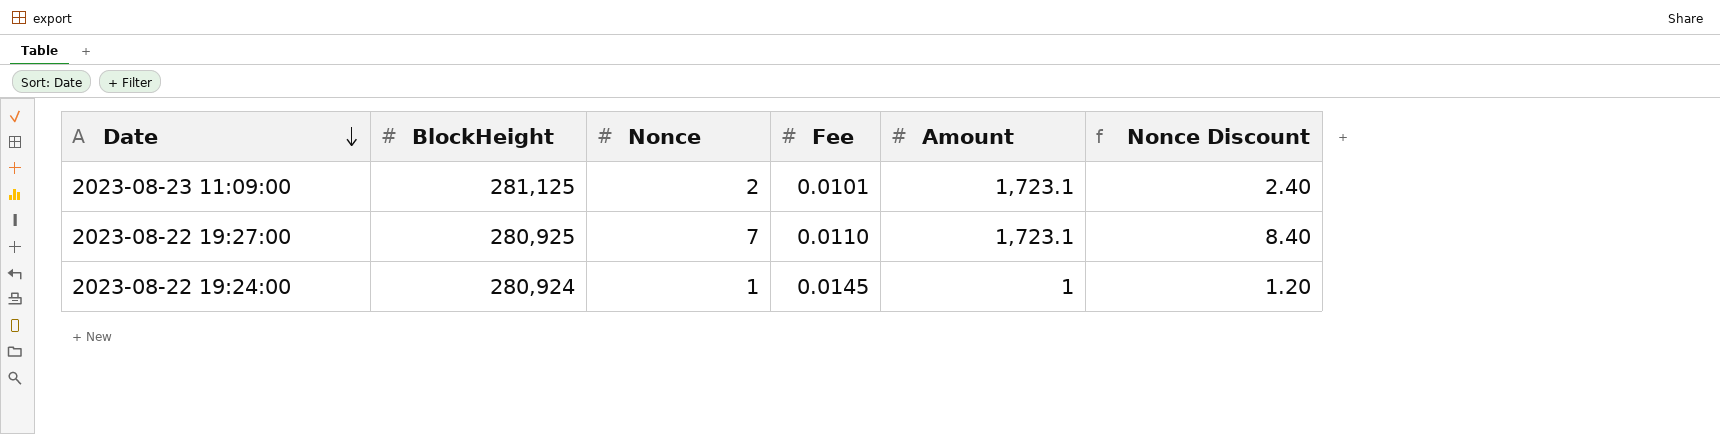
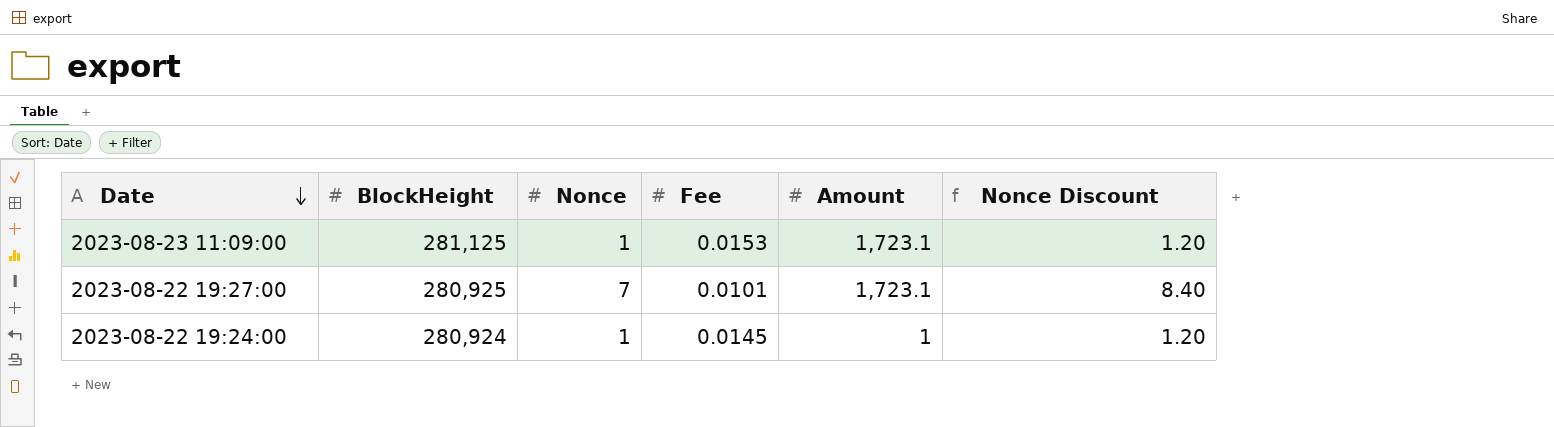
2023-08-23 11:09:00 | Nonce: 2 -> 1
2023-08-23 11:09:00 | Fee: 0.0101 -> 0.0153
2023-08-23 11:09:00 | Nonce Discount: 2.40 -> 1.20
2023-08-22 19:27:00 | Fee: 0.0110 -> 0.0101

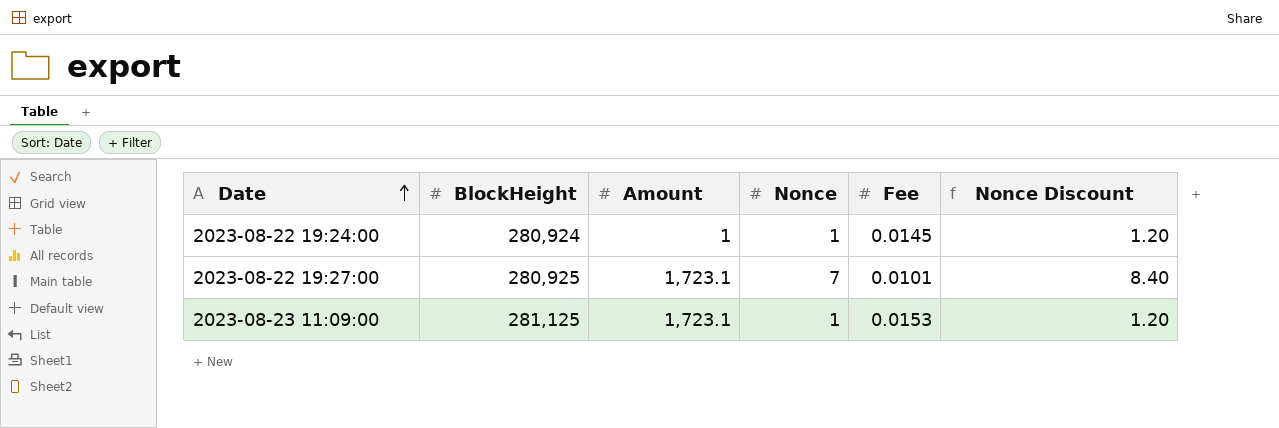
row order: Date descending -> Date ascending
column Amount | position: 5 -> 3

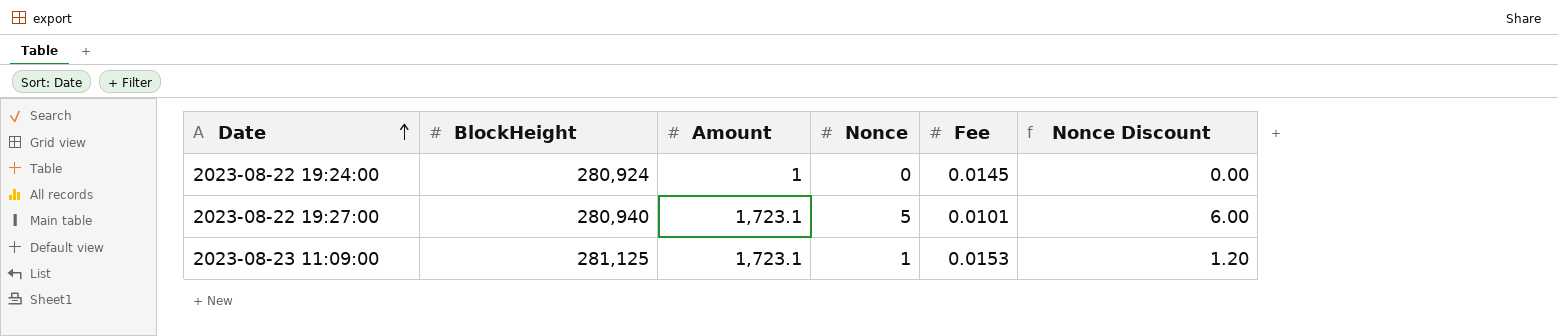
2023-08-22 19:24:00 | Nonce: 1 -> 0
2023-08-22 19:24:00 | Nonce Discount: 1.20 -> 0.00
2023-08-22 19:27:00 | BlockHeight: 280,925 -> 280,940
2023-08-22 19:27:00 | Nonce: 7 -> 5
2023-08-22 19:27:00 | Nonce Discount: 8.40 -> 6.00

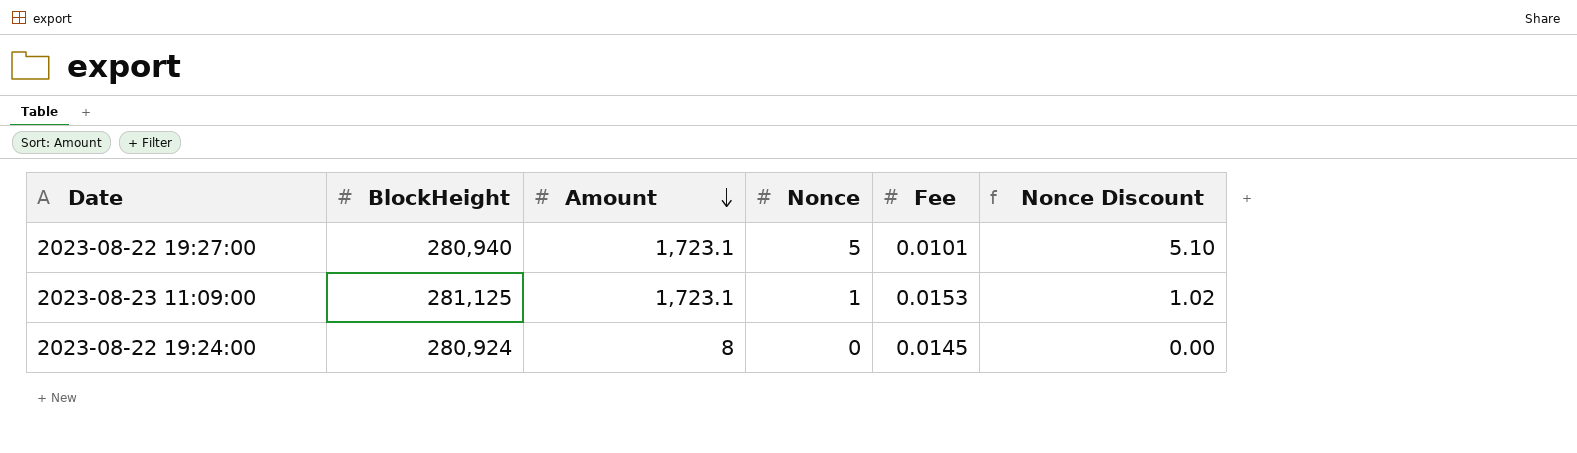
row order: Date ascending -> Amount descending
column Nonce Discount | formula: [Nonce] * 1.2 -> [Nonce] * 1.02
2023-08-22 19:24:00 | Amount: 1 -> 8

